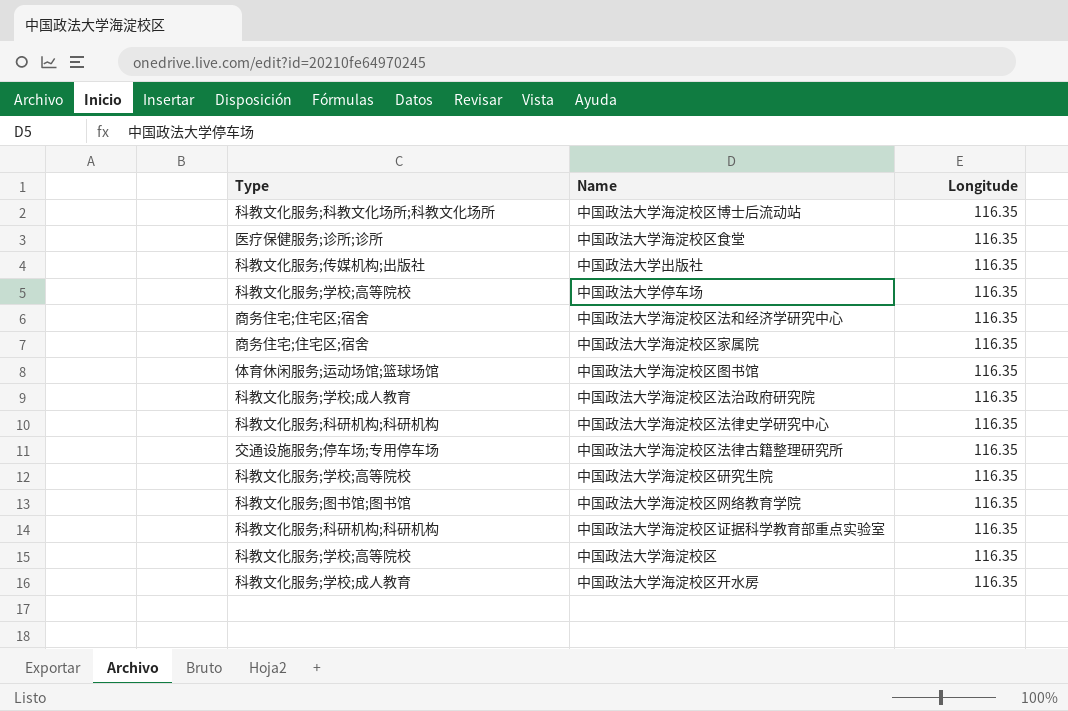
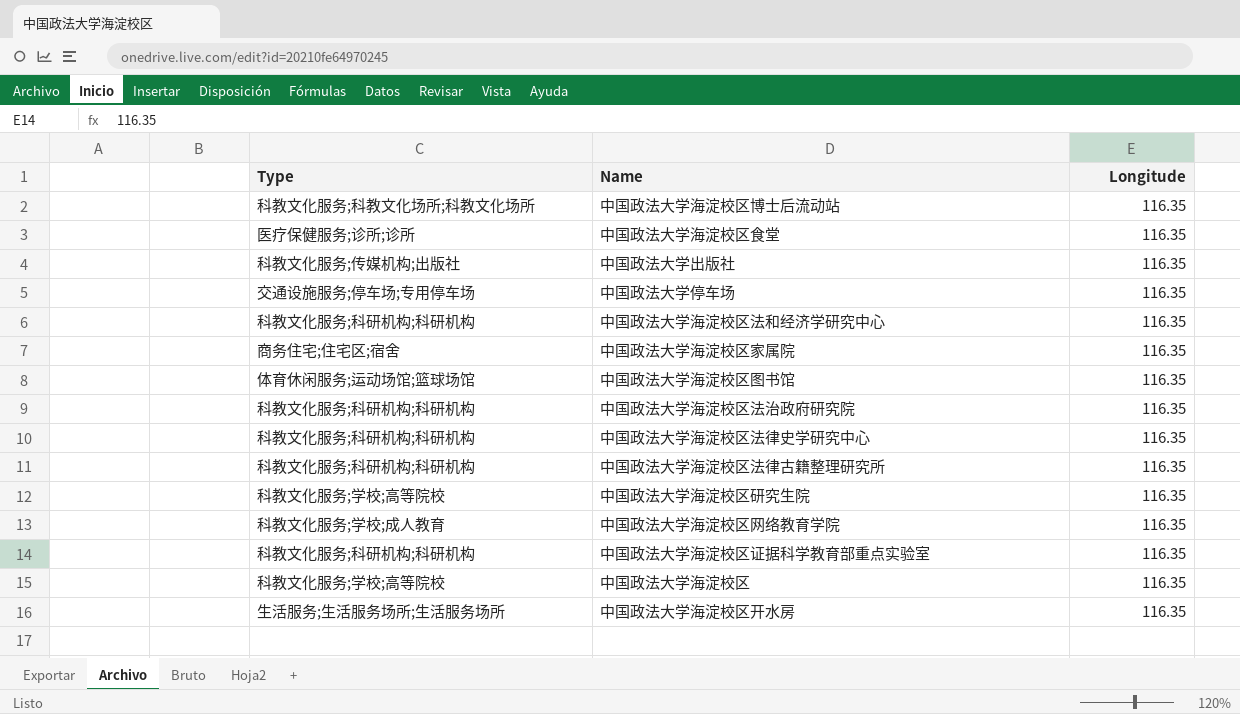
中国政法大学停车场 | Type: 科教文化服务;学校;高等院校 -> 交通设施服务;停车场;专用停车场
中国政法大学海淀校区法和经济学研究中心 | Type: 商务住宅;住宅区;宿舍 -> 科教文化服务;科研机构;科研机构
中国政法大学海淀校区法治政府研究院 | Type: 科教文化服务;学校;成人教育 -> 科教文化服务;科研机构;科研机构
中国政法大学海淀校区法律古籍整理研究所 | Type: 交通设施服务;停车场;专用停车场 -> 科教文化服务;科研机构;科研机构
中国政法大学海淀校区网络教育学院 | Type: 科教文化服务;图书馆;图书馆 -> 科教文化服务;学校;成人教育
中国政法大学海淀校区开水房 | Type: 科教文化服务;学校;成人教育 -> 生活服务;生活服务场所;生活服务场所

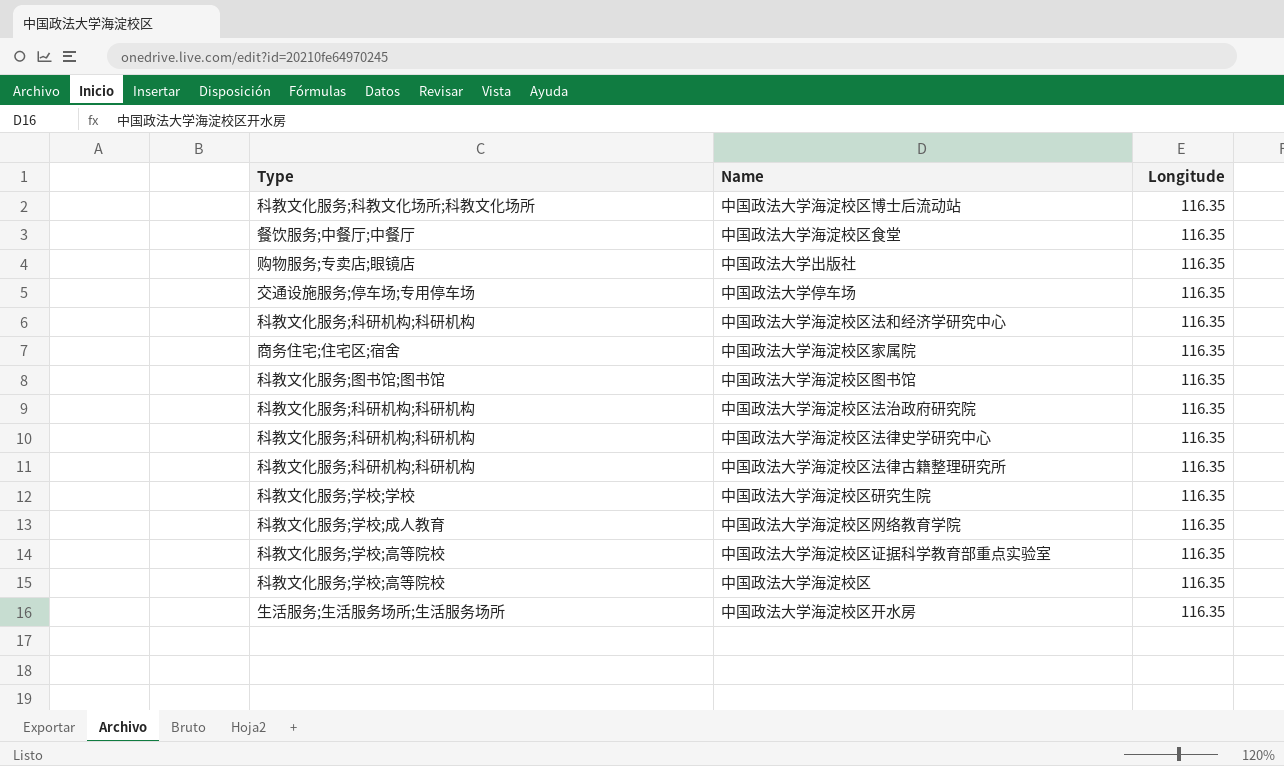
中国政法大学海淀校区食堂 | Type: 医疗保健服务;诊所;诊所 -> 餐饮服务;中餐厅;中餐厅
中国政法大学出版社 | Type: 科教文化服务;传媒机构;出版社 -> 购物服务;专卖店;眼镜店
中国政法大学海淀校区图书馆 | Type: 体育休闲服务;运动场馆;篮球场馆 -> 科教文化服务;图书馆;图书馆
中国政法大学海淀校区研究生院 | Type: 科教文化服务;学校;高等院校 -> 科教文化服务;学校;学校
中国政法大学海淀校区证据科学教育部重点实验室 | Type: 科教文化服务;科研机构;科研机构 -> 科教文化服务;学校;高等院校

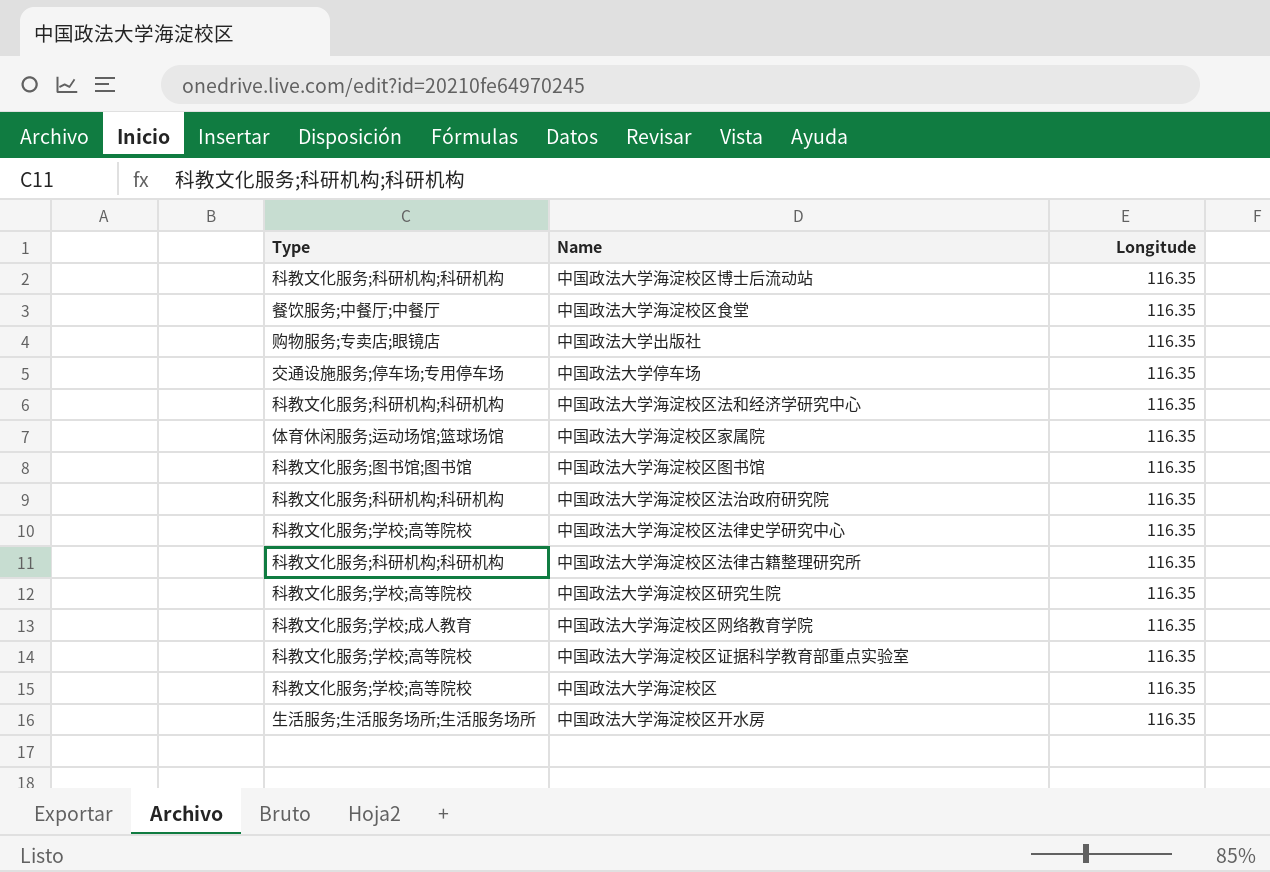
中国政法大学海淀校区博士后流动站 | Type: 科教文化服务;科教文化场所;科教文化场所 -> 科教文化服务;科研机构;科研机构
中国政法大学海淀校区家属院 | Type: 商务住宅;住宅区;宿舍 -> 体育休闲服务;运动场馆;篮球场馆
中国政法大学海淀校区法律史学研究中心 | Type: 科教文化服务;科研机构;科研机构 -> 科教文化服务;学校;高等院校
中国政法大学海淀校区研究生院 | Type: 科教文化服务;学校;学校 -> 科教文化服务;学校;高等院校

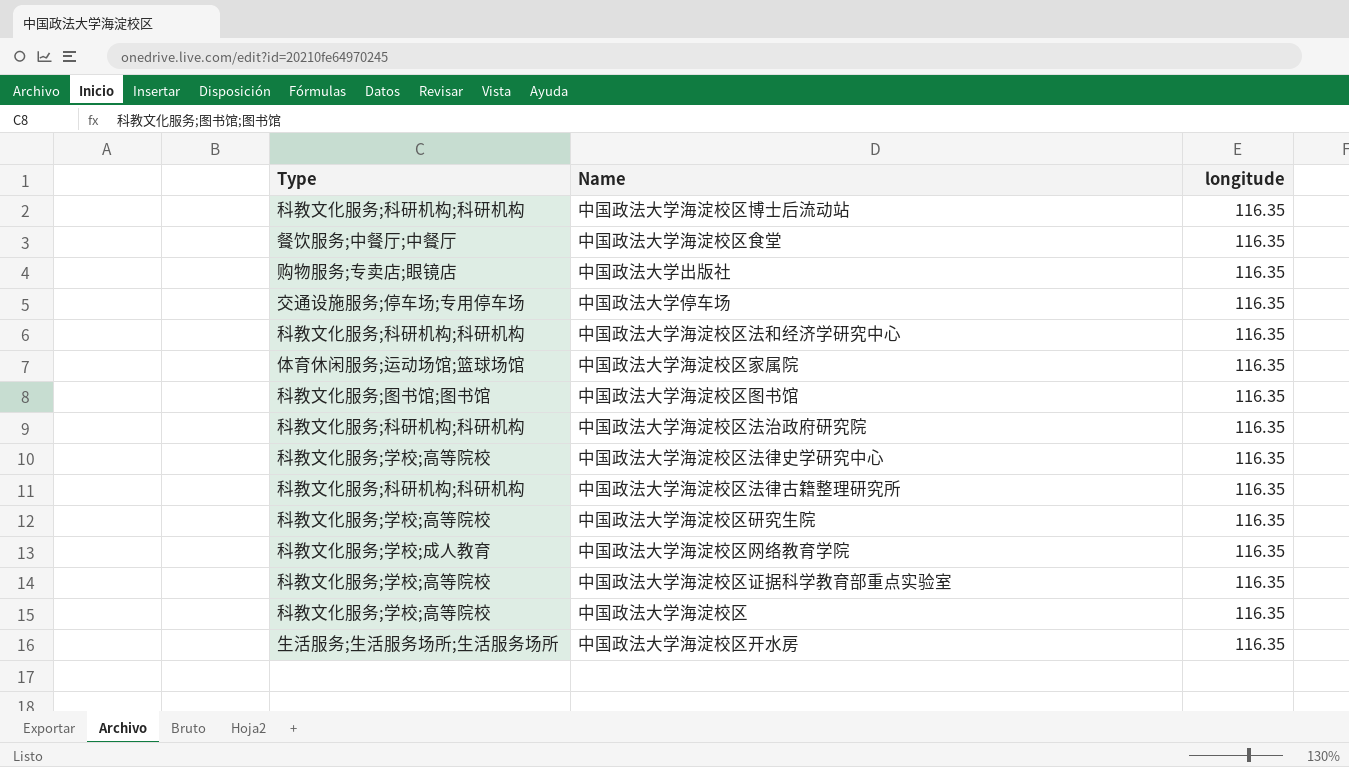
column name: Longitude -> longitude

